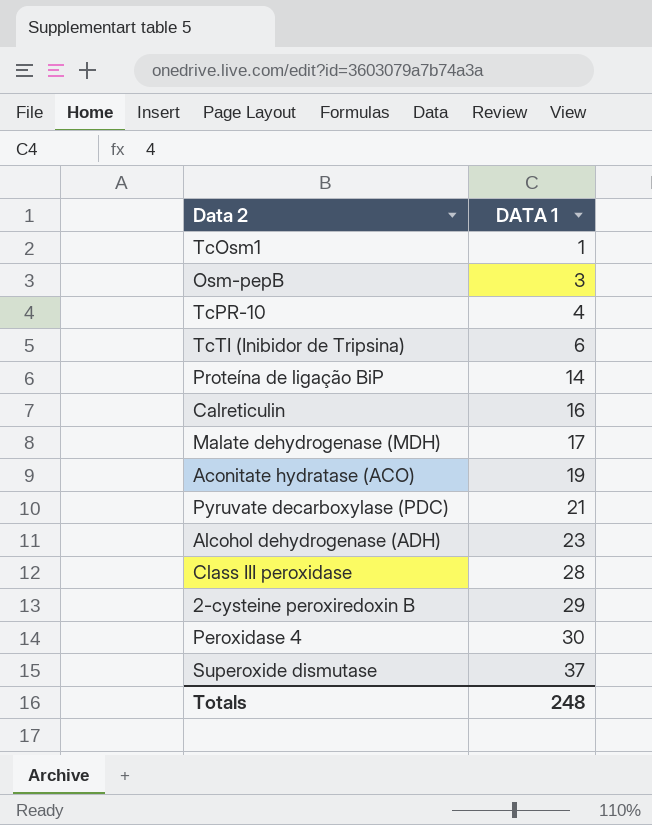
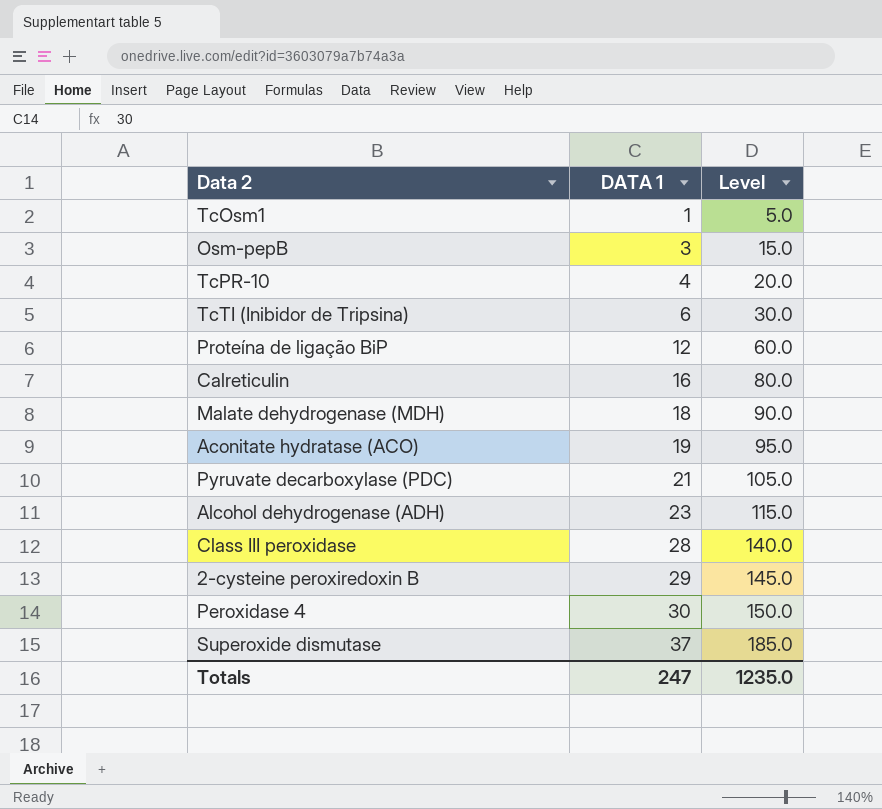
column Level | formula: none -> [DATA 1] * 5
Proteína de ligação BiP | DATA 1: 14 -> 12
Malate dehydrogenase (MDH) | DATA 1: 17 -> 18
Totals | DATA 1: 248 -> 247

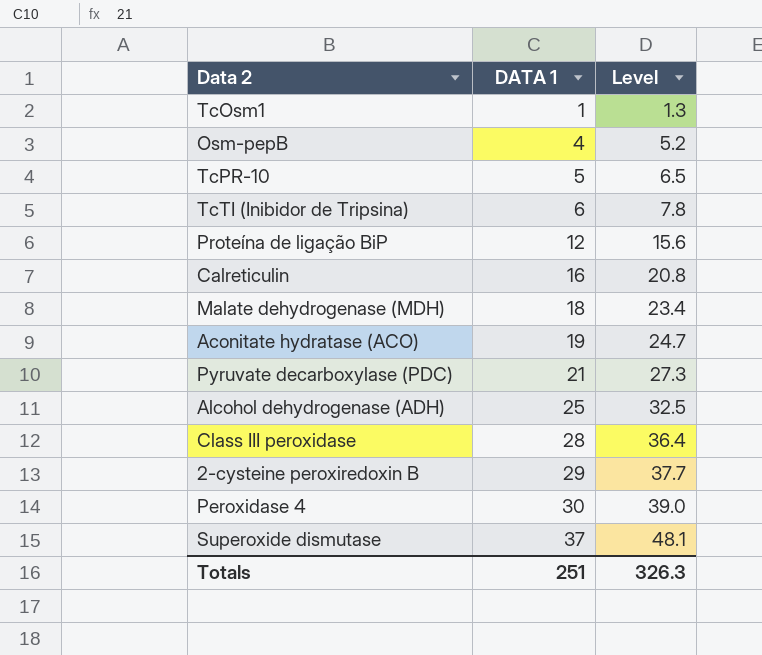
column Level | formula: [DATA 1] * 5 -> [DATA 1] * 1.3
Osm-pepB | DATA 1: 3 -> 4
TcPR-10 | DATA 1: 4 -> 5
Alcohol dehydrogenase (ADH) | DATA 1: 23 -> 25
Totals | DATA 1: 247 -> 251
Totals | Level: 1235.0 -> 326.3

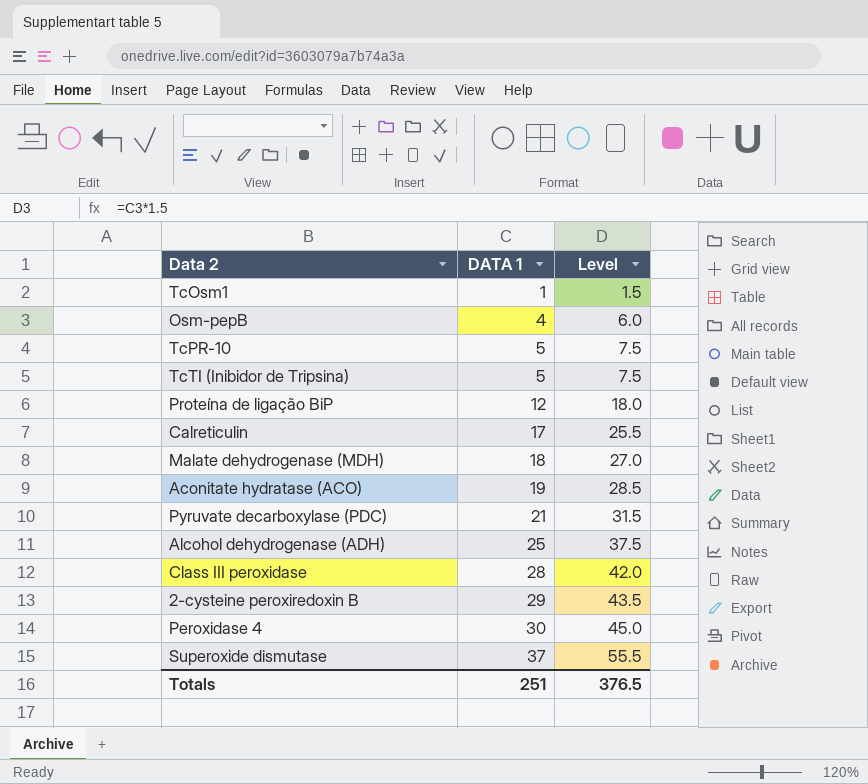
column Level | formula: [DATA 1] * 1.3 -> [DATA 1] * 1.5
TcTI (Inibidor de Tripsina) | DATA 1: 6 -> 5
Calreticulin | DATA 1: 16 -> 17
Totals | Level: 326.3 -> 376.5

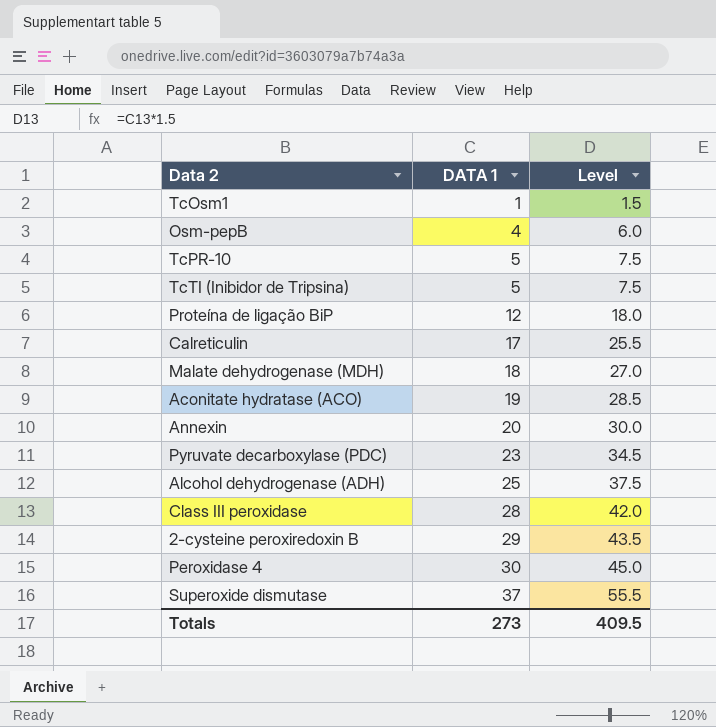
row Annexin: none -> 20 | 30.0
Pyruvate decarboxylase (PDC) | DATA 1: 21 -> 23
Pyruvate decarboxylase (PDC) | Level: 31.5 -> 34.5
Totals | DATA 1: 251 -> 273
Totals | Level: 376.5 -> 409.5

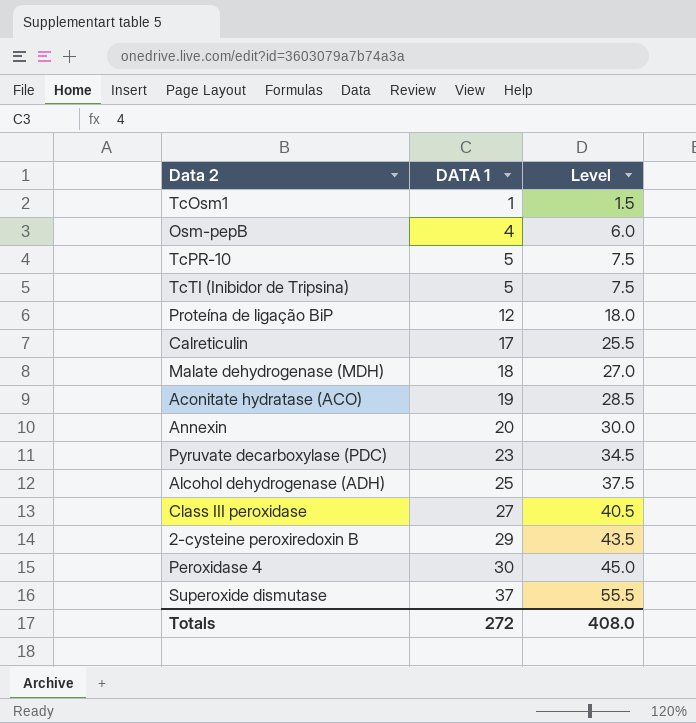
Class III peroxidase | DATA 1: 28 -> 27
Class III peroxidase | Level: 42.0 -> 40.5
Totals | DATA 1: 273 -> 272
Totals | Level: 409.5 -> 408.0

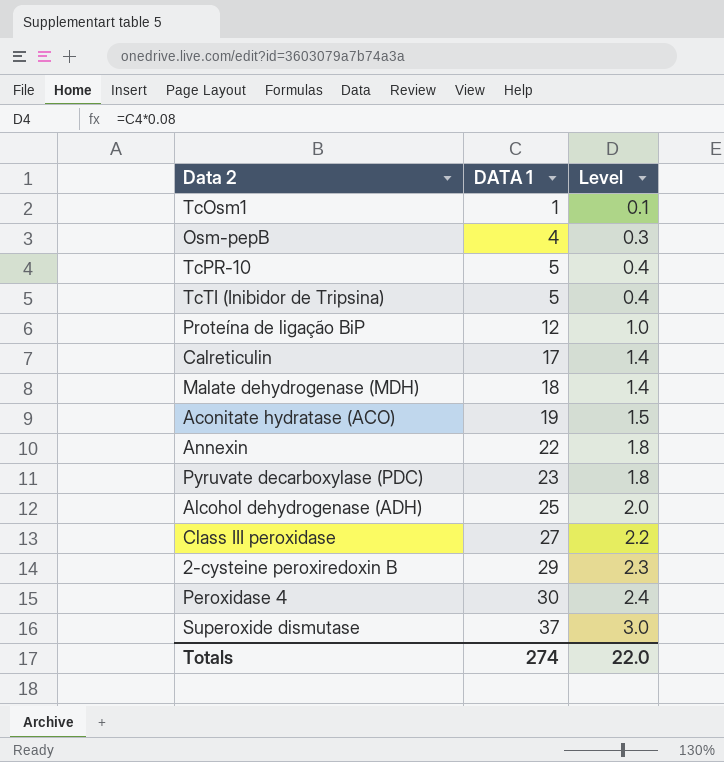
column Level | formula: [DATA 1] * 1.5 -> [DATA 1] * 0.08
Annexin | DATA 1: 20 -> 22
Totals | DATA 1: 272 -> 274
Totals | Level: 408.0 -> 22.0

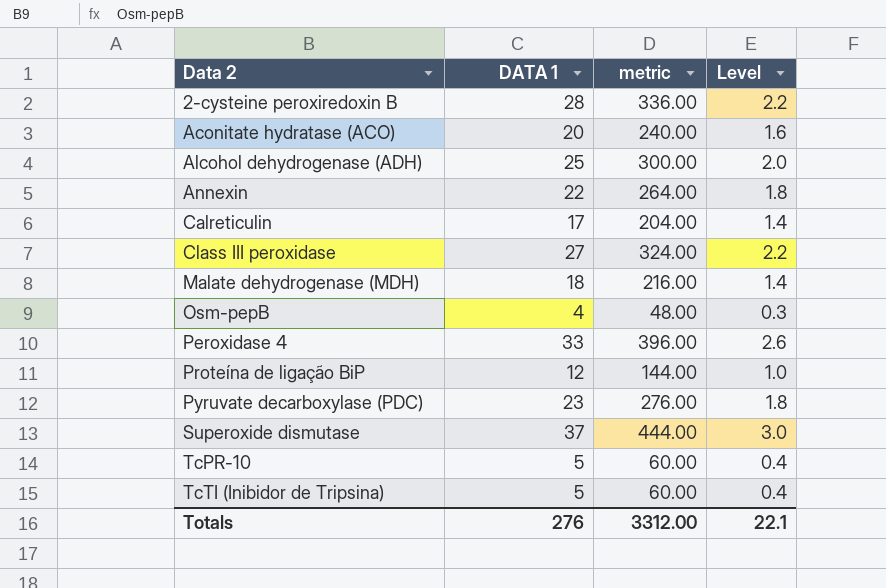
row order: DATA 1 ascending -> Data 2 ascending
column metric | formula: none -> [DATA 1] * 12
row TcOsm1: 1 | 0.1 -> none
2-cysteine peroxiredoxin B | DATA 1: 29 -> 28
2-cysteine peroxiredoxin B | Level: 2.3 -> 2.2
Aconitate hydratase (ACO) | DATA 1: 19 -> 20
Aconitate hydratase (ACO) | Level: 1.5 -> 1.6
Peroxidase 4 | DATA 1: 30 -> 33
Peroxidase 4 | Level: 2.4 -> 2.6
Totals | DATA 1: 274 -> 276
Totals | Level: 22.0 -> 22.1

